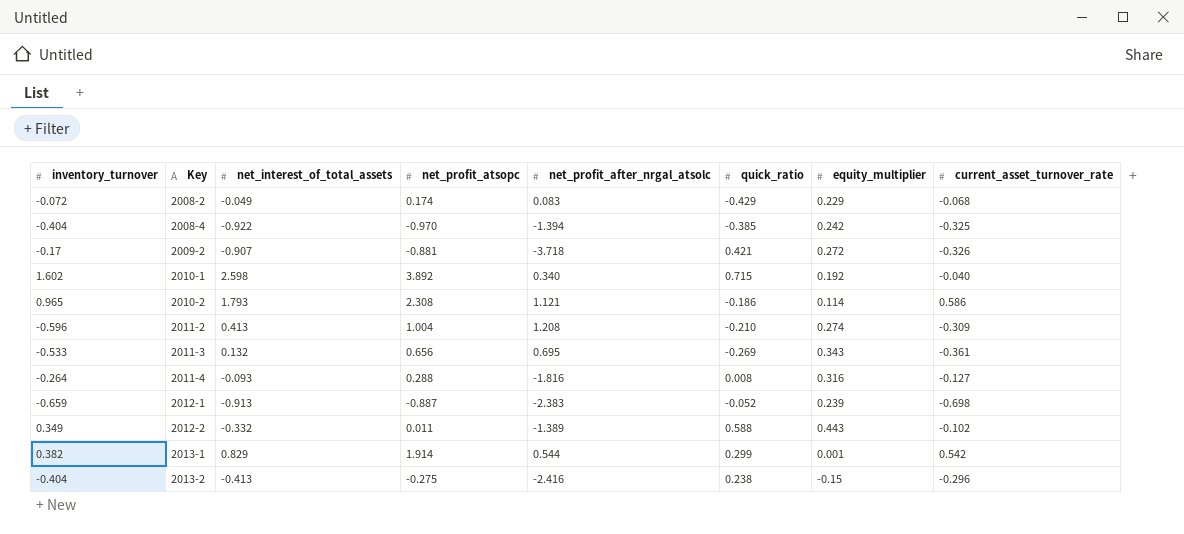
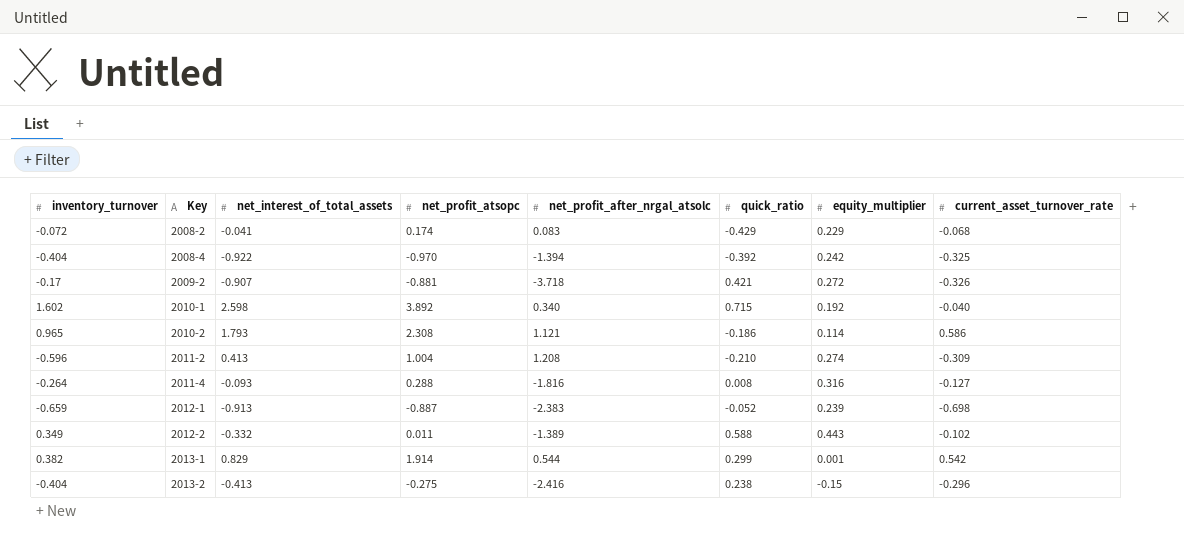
row 2011-3: -0.533 | 0.132 | 0.656 | 0.695 | -0.269 | 0.343 | -0.361 -> none
2008-2 | net_interest_of_total_assets: -0.049 -> -0.041
2008-4 | quick_ratio: -0.385 -> -0.392

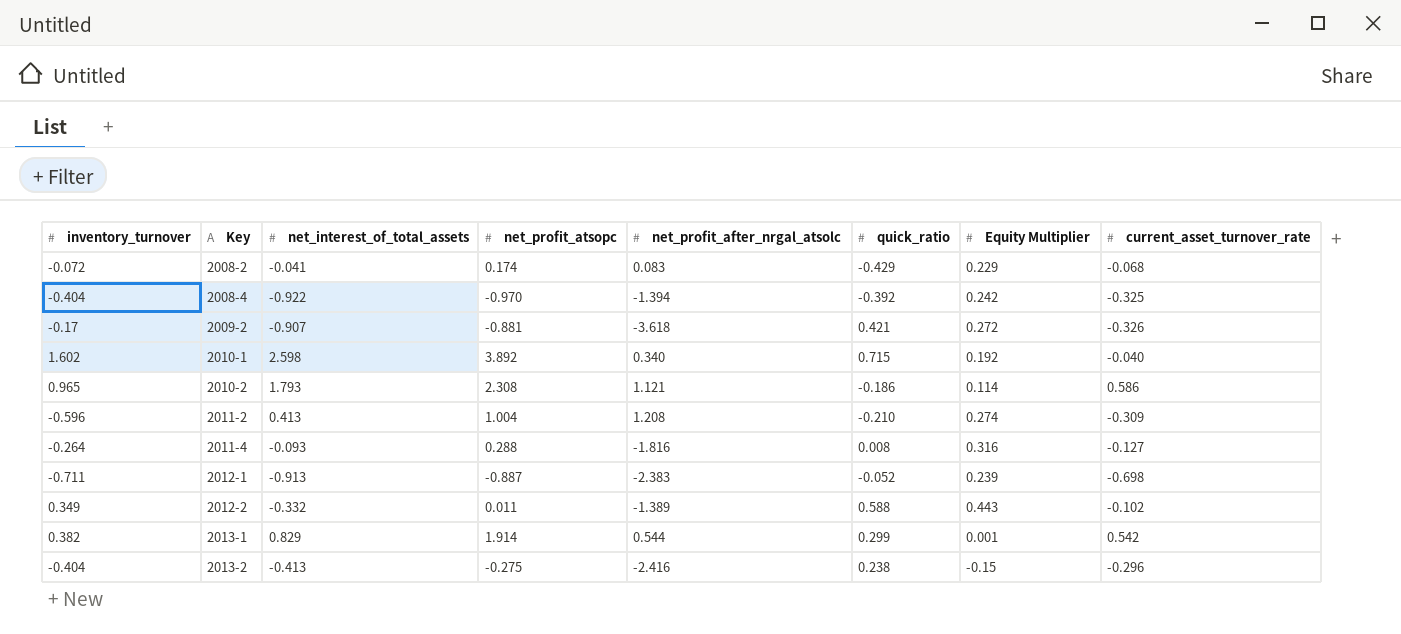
column name: equity_multiplier -> Equity Multiplier
2009-2 | net_profit_after_nrgal_atsolc: -3.718 -> -3.618
2012-1 | inventory_turnover: -0.659 -> -0.711

